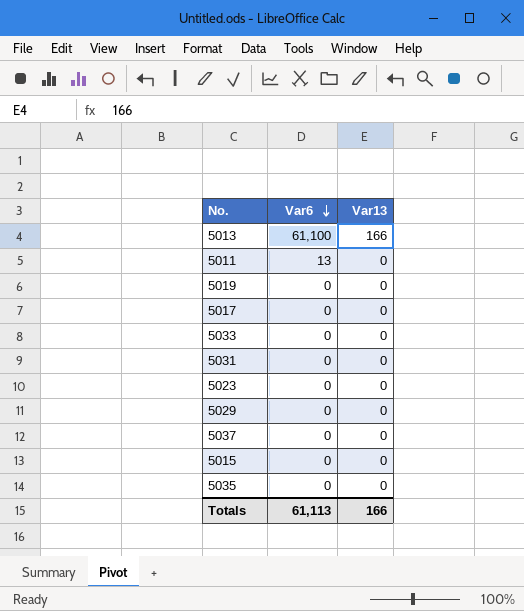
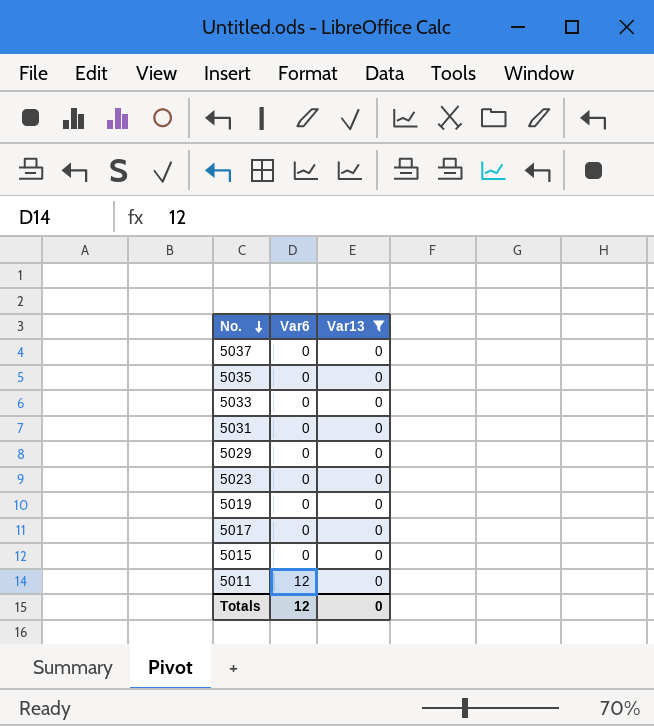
filter: none -> Var13 = 0
row order: Var6 descending -> No. descending
5011 | Var6: 13 -> 12
Totals | Var6: 61,113 -> 12
Totals | Var13: 166 -> 0

